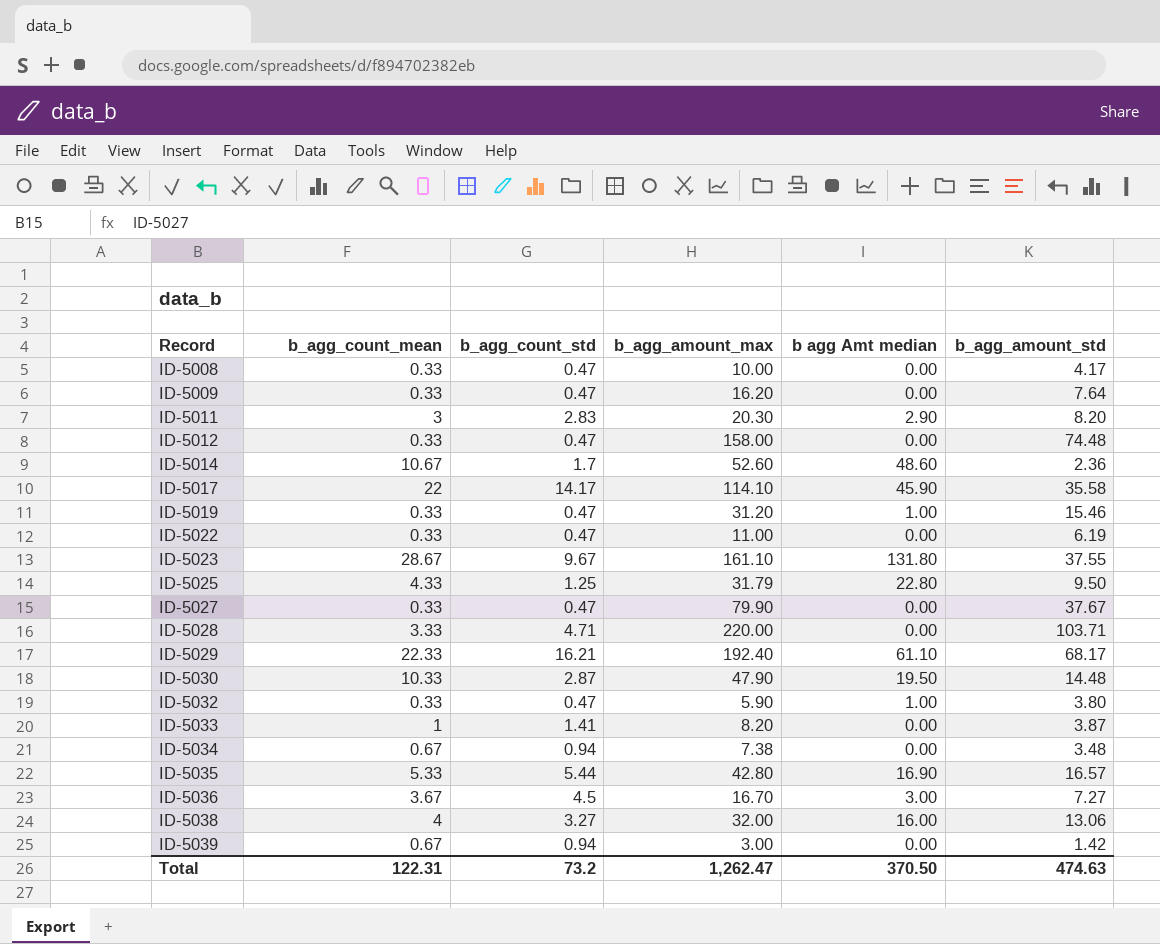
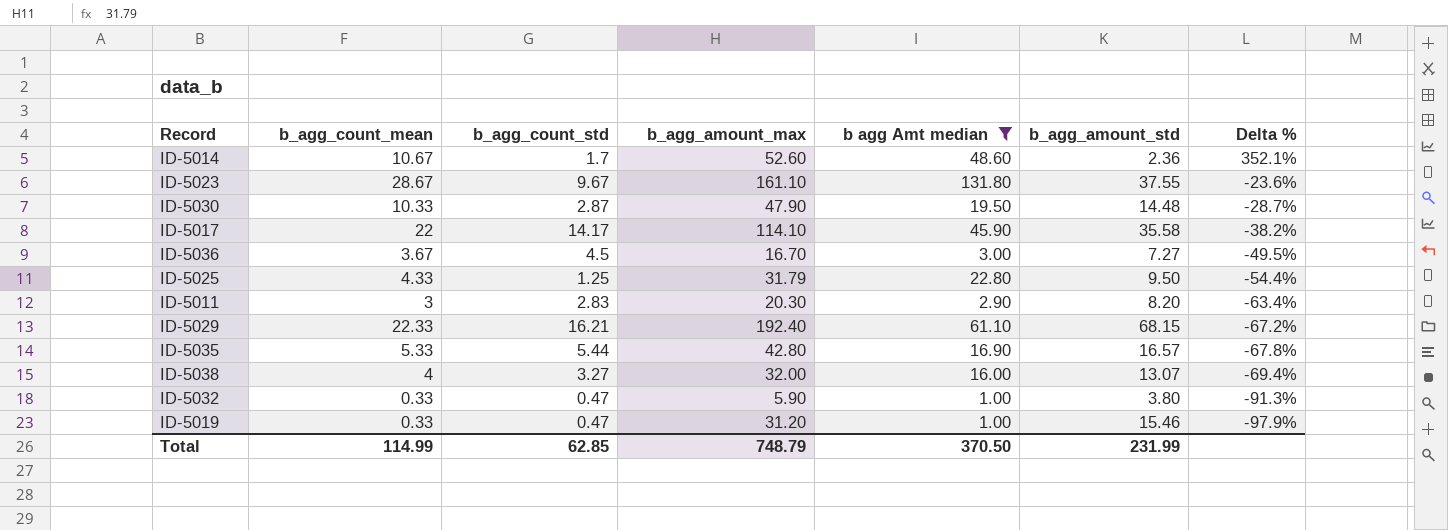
filter: none -> b agg Amt median != 0.00
row order: Record ascending -> Delta % descending
column Delta % | formula: none -> ([b_agg_count_mean] - [b_agg_amount_std]) / [b_agg_amount_std]
ID-5029 | b_agg_amount_std: 68.17 -> 68.15
ID-5038 | b_agg_amount_std: 13.06 -> 13.07
Total | b_agg_count_mean: 122.31 -> 114.99
Total | b_agg_count_std: 73.2 -> 62.85
Total | b_agg_amount_max: 1,262.47 -> 748.79
Total | b_agg_amount_std: 474.63 -> 231.99

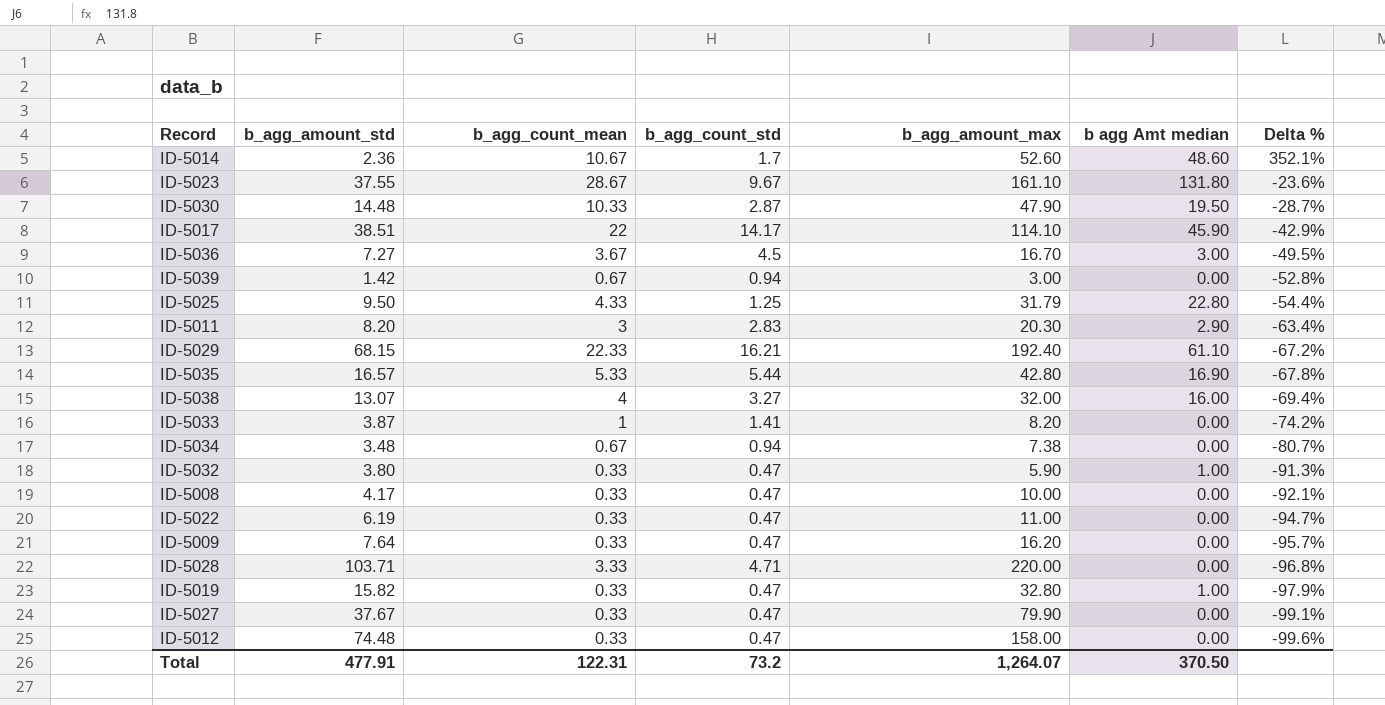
filter: b agg Amt median != 0.00 -> none
column b_agg_amount_std | position: 6 -> 2
ID-5017 | b_agg_amount_std: 35.58 -> 38.51
ID-5017 | Delta %: -38.2% -> -42.9%
ID-5019 | b_agg_amount_std: 15.46 -> 15.82
ID-5019 | b_agg_amount_max: 31.20 -> 32.80
Total | b_agg_amount_std: 231.99 -> 477.91
Total | b_agg_count_mean: 114.99 -> 122.31
Total | b_agg_count_std: 62.85 -> 73.2
Total | b_agg_amount_max: 748.79 -> 1,264.07

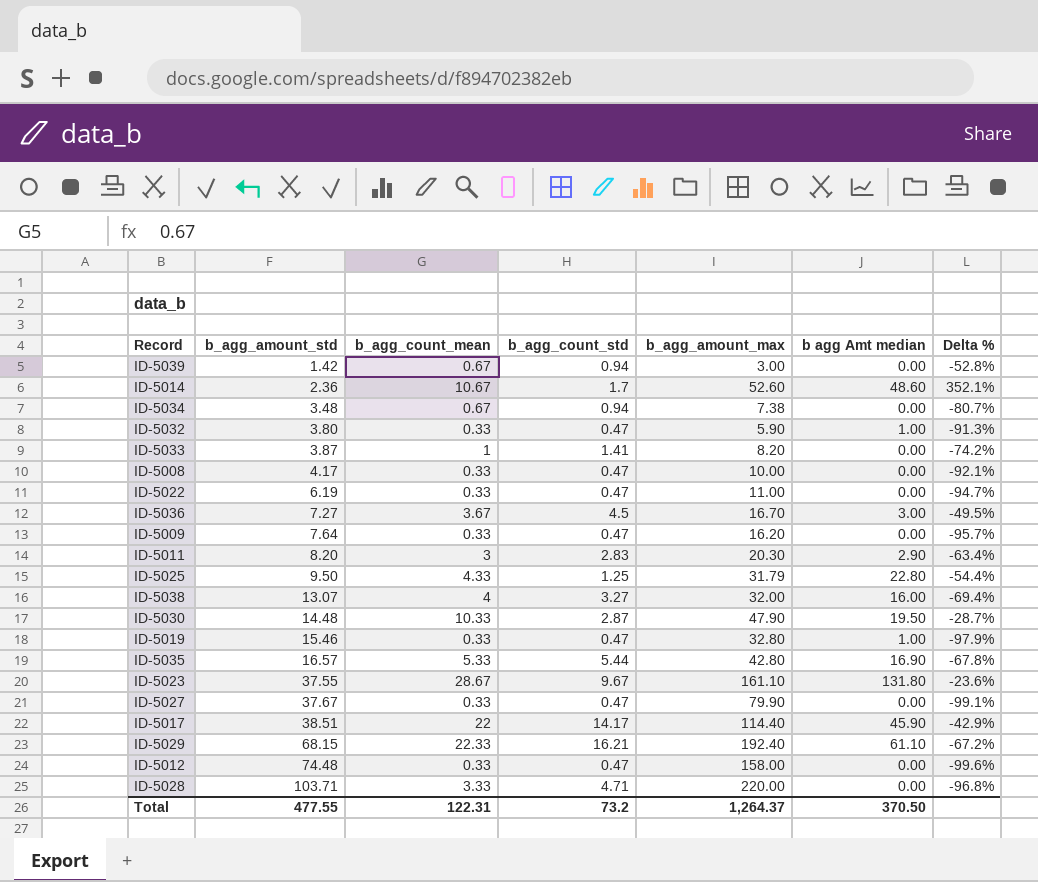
row order: Delta % descending -> b_agg_amount_std ascending
ID-5019 | b_agg_amount_std: 15.82 -> 15.46
ID-5017 | b_agg_amount_max: 114.10 -> 114.40
Total | b_agg_amount_std: 477.91 -> 477.55
Total | b_agg_amount_max: 1,264.07 -> 1,264.37

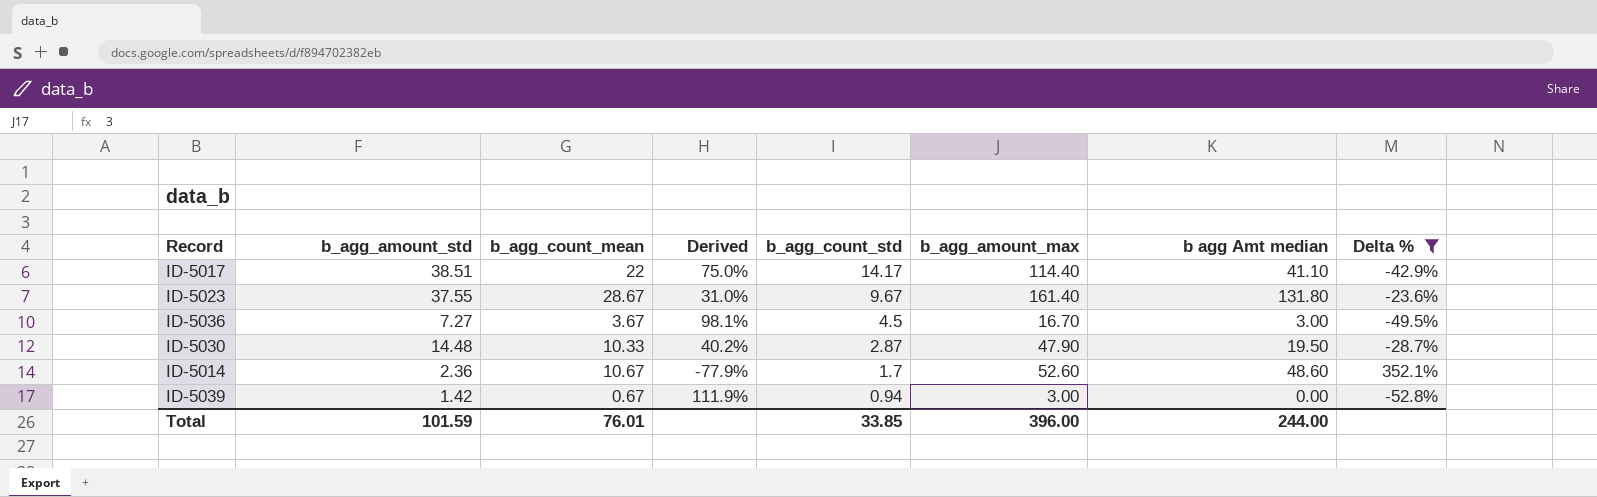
filter: none -> Delta % >= -52.8%
row order: b_agg_amount_std ascending -> b_agg_count_std descending
column Derived | formula: none -> ([b_agg_amount_std] - [b_agg_count_mean]) / [b_agg_count_mean]
ID-5017 | b agg Amt median: 45.90 -> 41.10
ID-5023 | b_agg_amount_max: 161.10 -> 161.40
Total | b_agg_amount_std: 477.55 -> 101.59
Total | b_agg_count_mean: 122.31 -> 76.01
Total | b_agg_count_std: 73.2 -> 33.85
Total | b_agg_amount_max: 1,264.37 -> 396.00
Total | b agg Amt median: 370.50 -> 244.00

